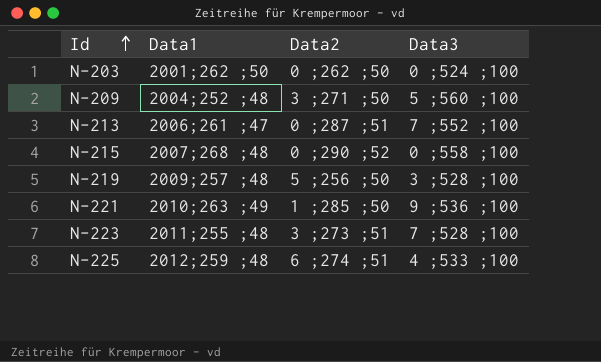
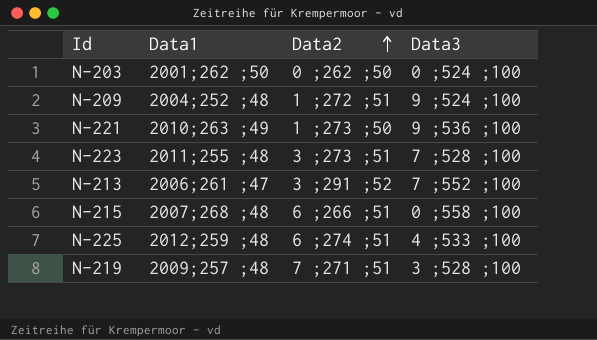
row order: Id ascending -> Data2 ascending
N-209 | Data2: 3 ;271 ;50 -> 1 ;272 ;51
N-209 | Data3: 5 ;560 ;100 -> 9 ;524 ;100
N-221 | Data2: 1 ;285 ;50 -> 1 ;273 ;50
N-213 | Data2: 0 ;287 ;51 -> 3 ;291 ;52
N-215 | Data2: 0 ;290 ;52 -> 6 ;266 ;51
N-219 | Data2: 5 ;256 ;50 -> 7 ;271 ;51

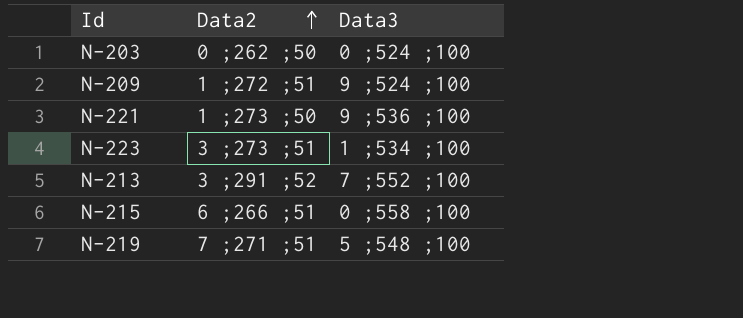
column Data1 | position: 2 -> none
row N-225: 2012;259 ;48 | 6 ;274 ;51 | 4 ;533 ;100 -> none
N-223 | Data3: 7 ;528 ;100 -> 1 ;534 ;100
N-219 | Data3: 3 ;528 ;100 -> 5 ;548 ;100

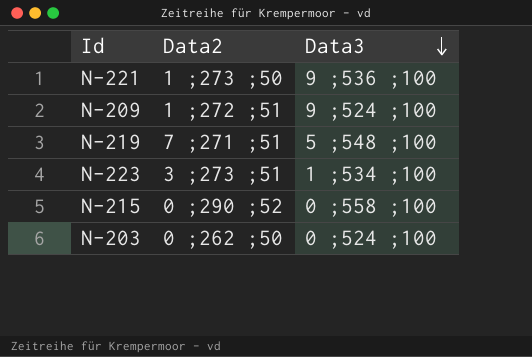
row order: Data2 ascending -> Data3 descending
row N-213: 3 ;291 ;52 | 7 ;552 ;100 -> none
N-215 | Data2: 6 ;266 ;51 -> 0 ;290 ;52

